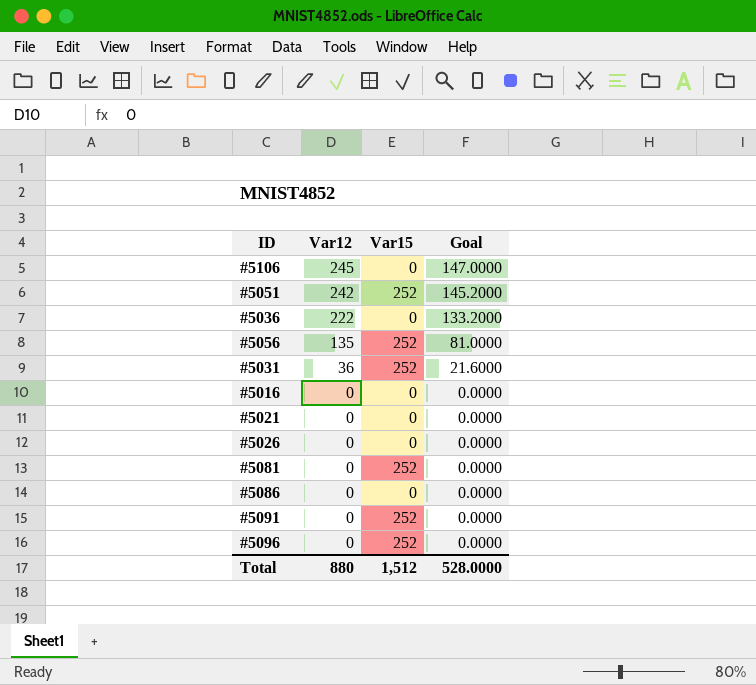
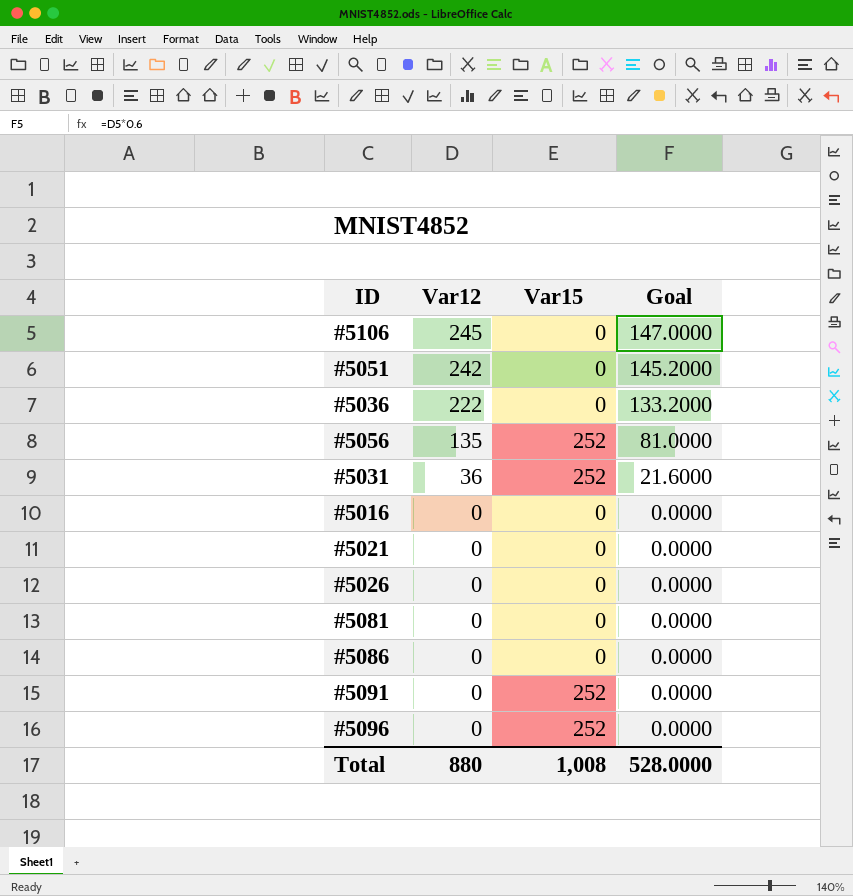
#5051 | Var15: 252 -> 0
#5081 | Var15: 252 -> 0
Total | Var15: 1,512 -> 1,008

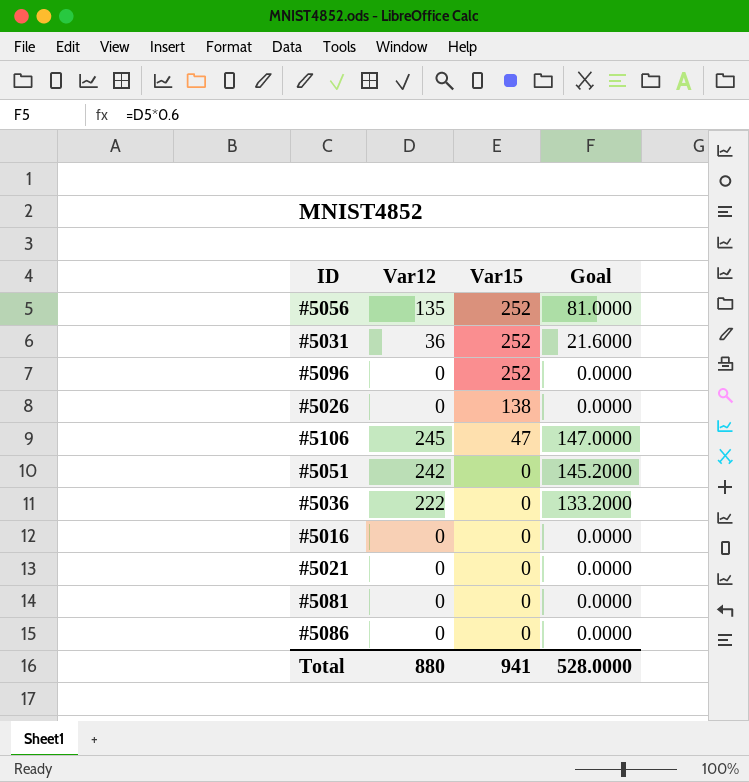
row order: Var12 descending -> Var15 descending
row #5091: 0 | 252 | 0.0000 -> none
#5026 | Var15: 0 -> 138
#5106 | Var15: 0 -> 47
Total | Var15: 1,008 -> 941

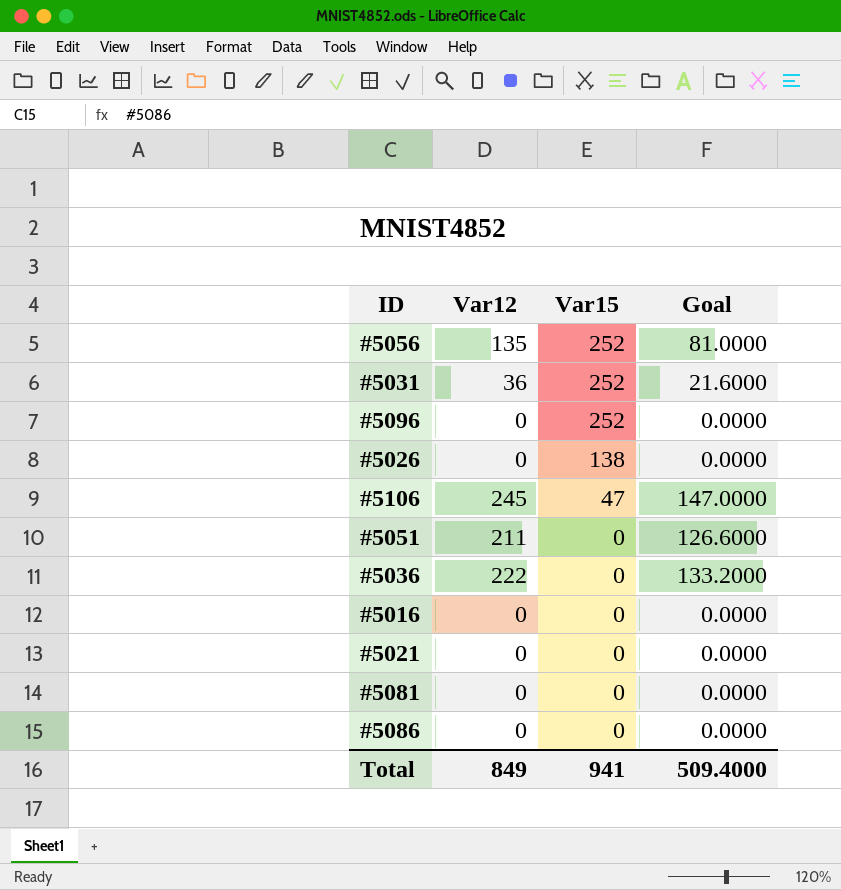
#5051 | Var12: 242 -> 211
#5051 | Goal: 145.2000 -> 126.6000
Total | Var12: 880 -> 849
Total | Goal: 528.0000 -> 509.4000

